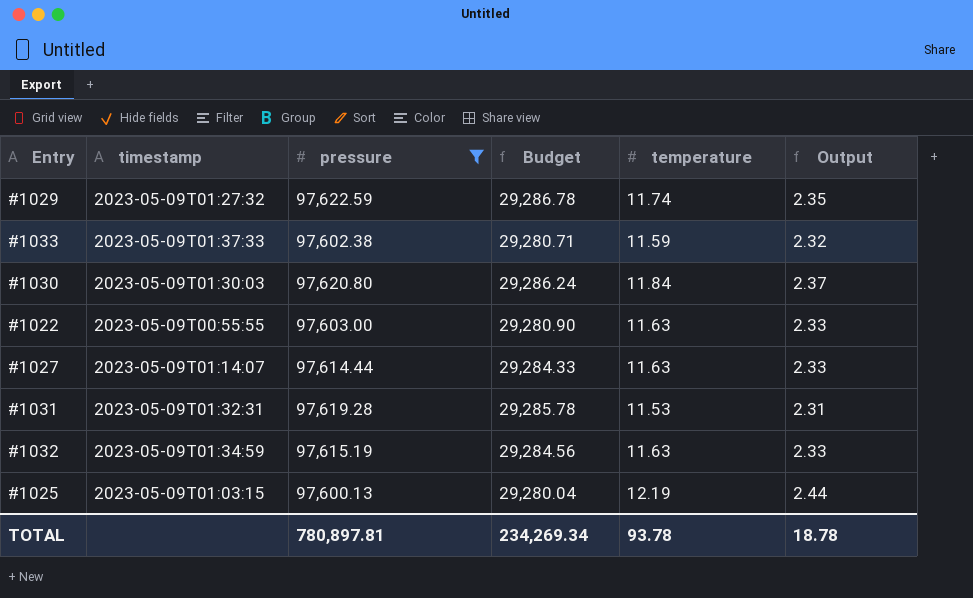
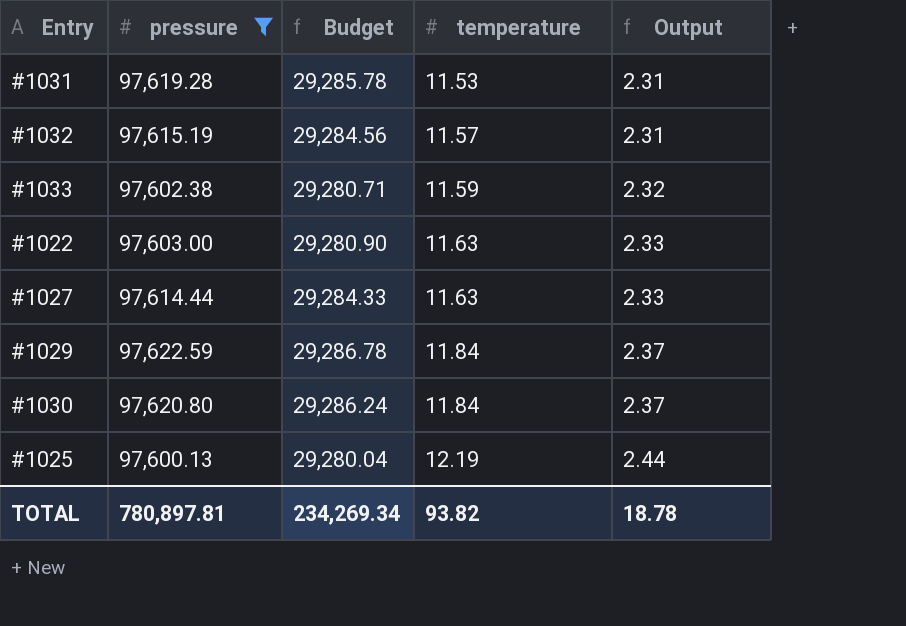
row order: none -> temperature ascending
column timestamp | position: 2 -> none
#1032 | temperature: 11.63 -> 11.57
#1032 | Output: 2.33 -> 2.31
#1029 | temperature: 11.74 -> 11.84
#1029 | Output: 2.35 -> 2.37
TOTAL | temperature: 93.78 -> 93.82

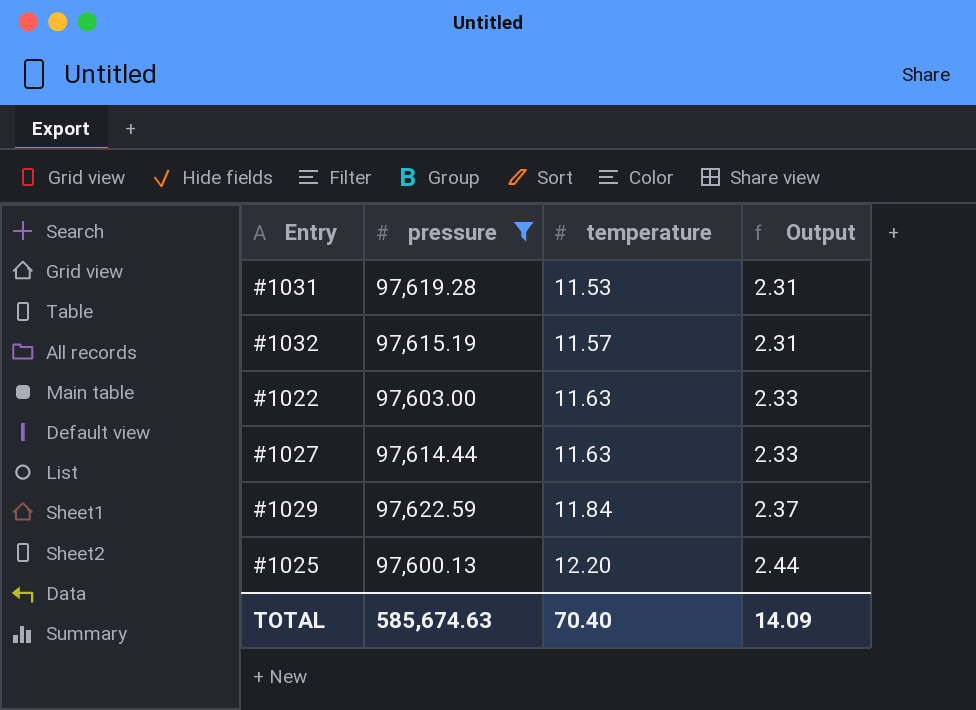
column Budget | formula: [pressure] * 0.3 -> none
row #1033: 97,602.38 | 29,280.71 | 11.59 | 2.32 -> none
row #1030: 97,620.80 | 29,286.24 | 11.84 | 2.37 -> none
#1025 | temperature: 12.19 -> 12.20
TOTAL | pressure: 780,897.81 -> 585,674.63
TOTAL | temperature: 93.82 -> 70.40
TOTAL | Output: 18.78 -> 14.09

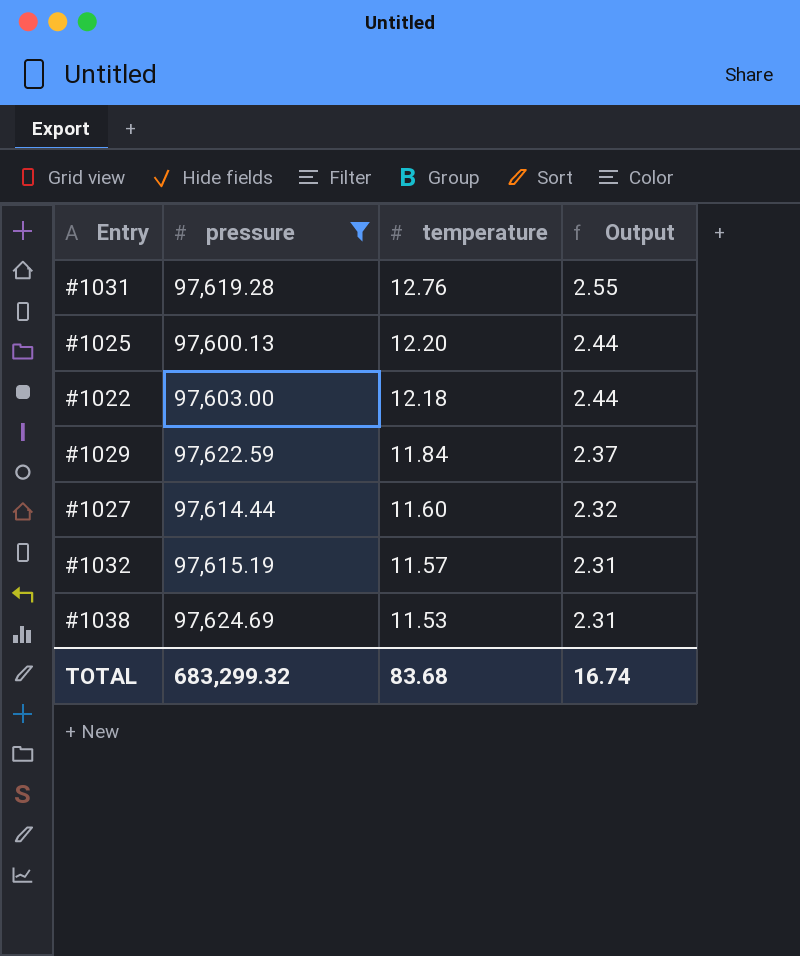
row order: temperature ascending -> temperature descending
#1031 | temperature: 11.53 -> 12.76
#1031 | Output: 2.31 -> 2.55
#1022 | temperature: 11.63 -> 12.18
#1022 | Output: 2.33 -> 2.44
#1027 | temperature: 11.63 -> 11.60
#1027 | Output: 2.33 -> 2.32
row #1038: none -> 97,624.69 | 11.53 | 2.31
TOTAL | pressure: 585,674.63 -> 683,299.32
TOTAL | temperature: 70.40 -> 83.68
TOTAL | Output: 14.09 -> 16.74

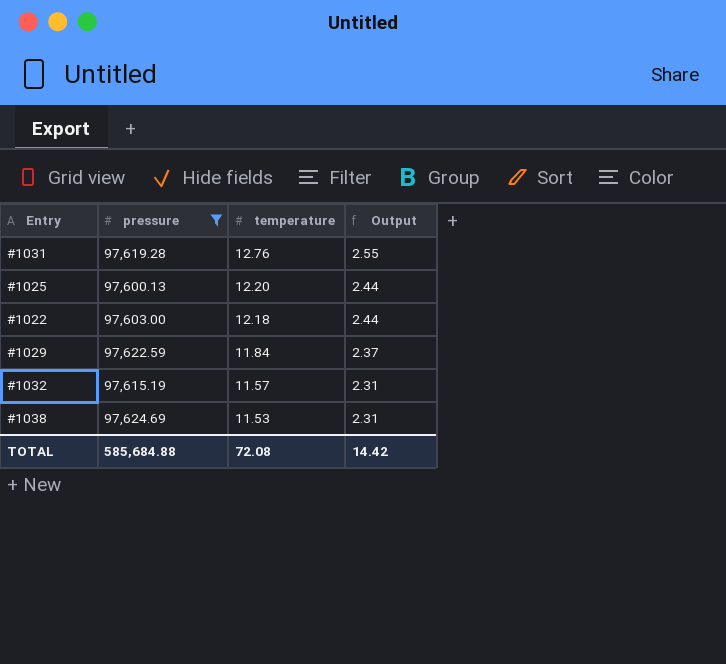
row #1027: 97,614.44 | 11.60 | 2.32 -> none
TOTAL | pressure: 683,299.32 -> 585,684.88
TOTAL | temperature: 83.68 -> 72.08
TOTAL | Output: 16.74 -> 14.42

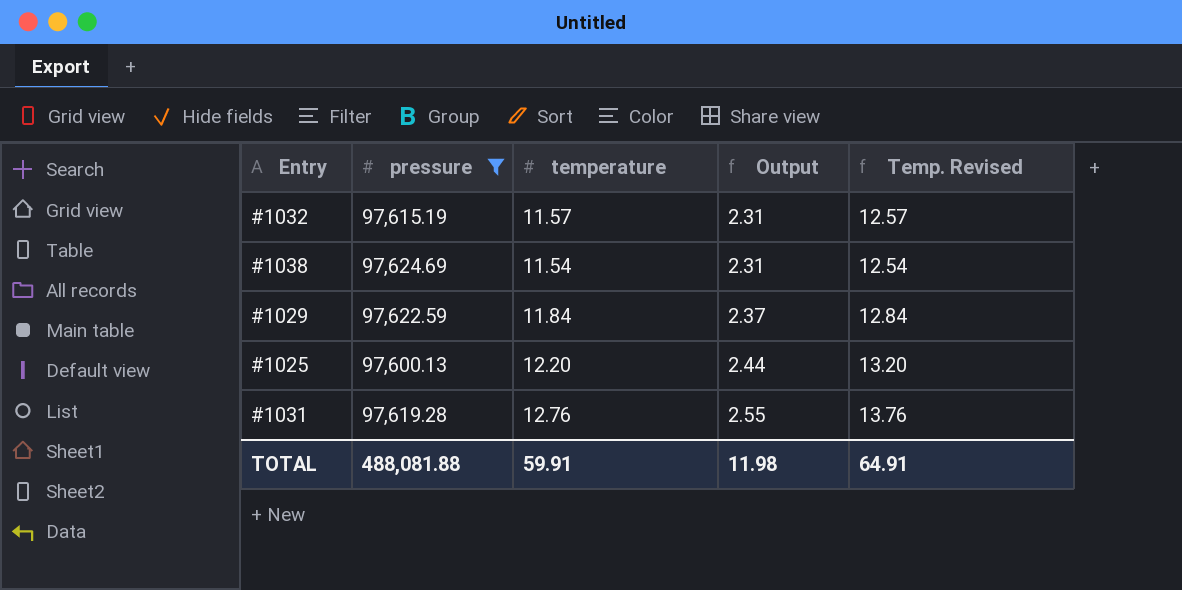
row order: temperature descending -> Output ascending
column Temp. Revised | formula: none -> [temperature] + 1
row #1022: 97,603.00 | 12.18 | 2.44 -> none
#1038 | temperature: 11.53 -> 11.54
TOTAL | pressure: 585,684.88 -> 488,081.88
TOTAL | temperature: 72.08 -> 59.91
TOTAL | Output: 14.42 -> 11.98

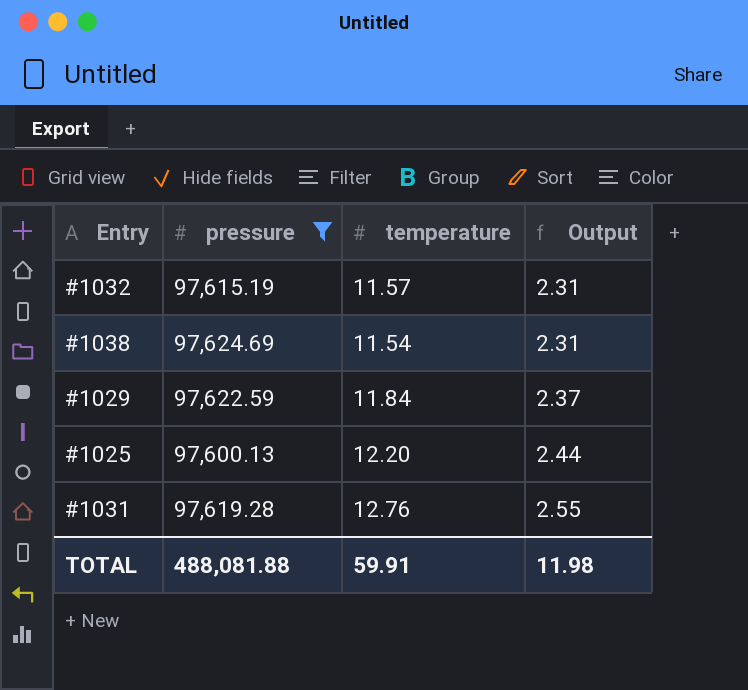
column Temp. Revised | formula: [temperature] + 1 -> none

